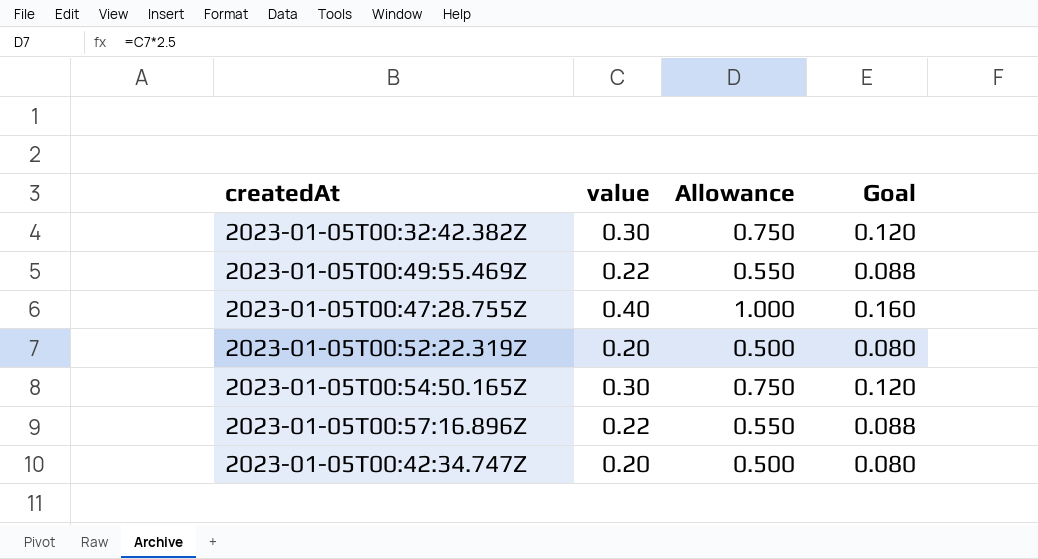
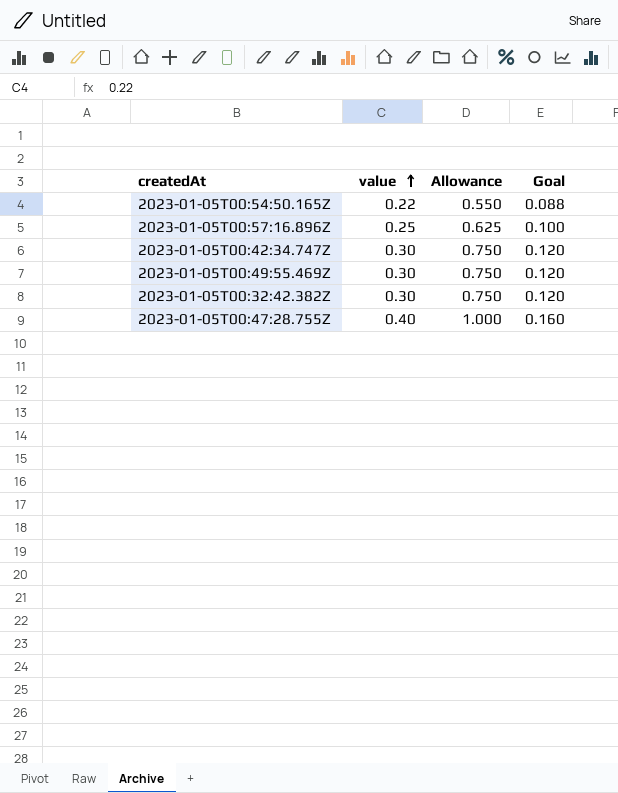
row order: none -> value ascending
row 2023-01-05T00:52:22.319Z: 0.20 | 0.500 | 0.080 -> none
2023-01-05T00:54:50.165Z | value: 0.30 -> 0.22
2023-01-05T00:54:50.165Z | Allowance: 0.750 -> 0.550
2023-01-05T00:54:50.165Z | Goal: 0.120 -> 0.088
2023-01-05T00:57:16.896Z | value: 0.22 -> 0.25
2023-01-05T00:57:16.896Z | Allowance: 0.550 -> 0.625
2023-01-05T00:57:16.896Z | Goal: 0.088 -> 0.100
2023-01-05T00:42:34.747Z | value: 0.20 -> 0.30
2023-01-05T00:42:34.747Z | Allowance: 0.500 -> 0.750
2023-01-05T00:42:34.747Z | Goal: 0.080 -> 0.120
2023-01-05T00:49:55.469Z | value: 0.22 -> 0.30
2023-01-05T00:49:55.469Z | Allowance: 0.550 -> 0.750
2023-01-05T00:49:55.469Z | Goal: 0.088 -> 0.120

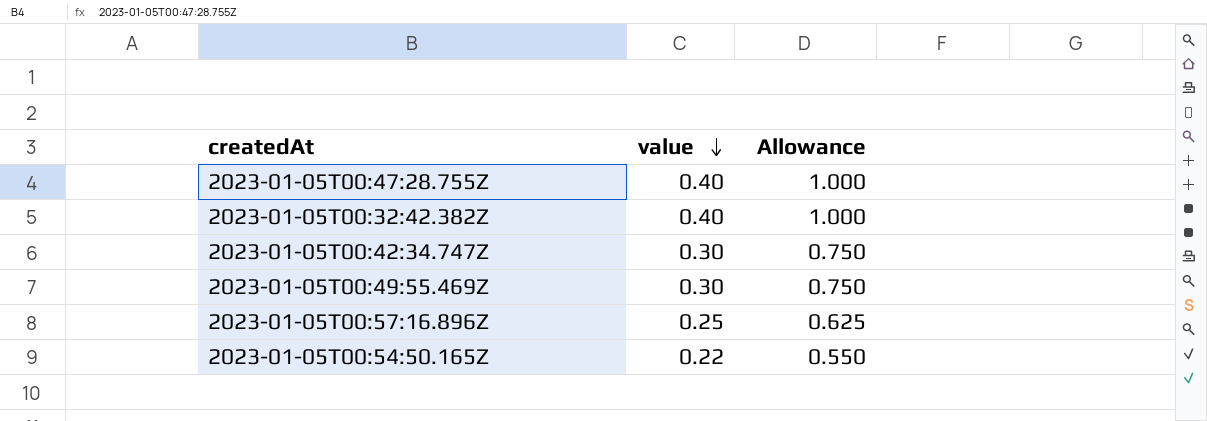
row order: value ascending -> value descending
column Goal | formula: [value] * 0.4 -> none
2023-01-05T00:32:42.382Z | value: 0.30 -> 0.40
2023-01-05T00:32:42.382Z | Allowance: 0.750 -> 1.000

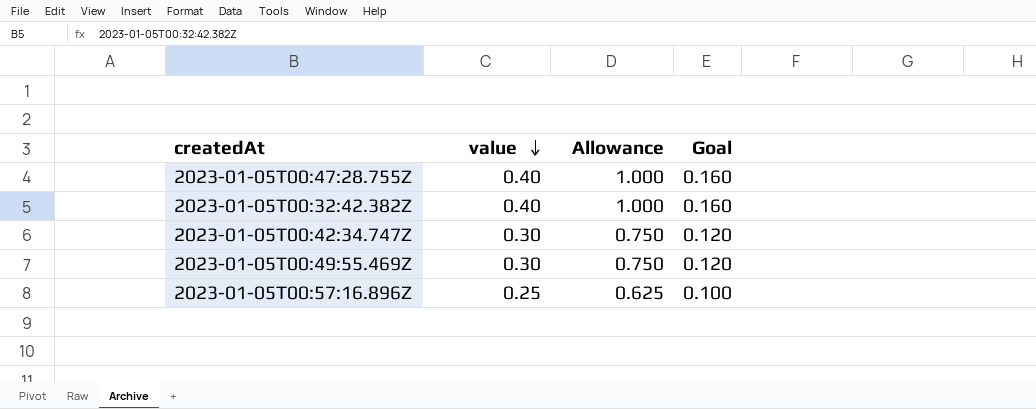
column Goal | formula: none -> [value] * 0.4
row 2023-01-05T00:54:50.165Z: 0.22 | 0.550 -> none

